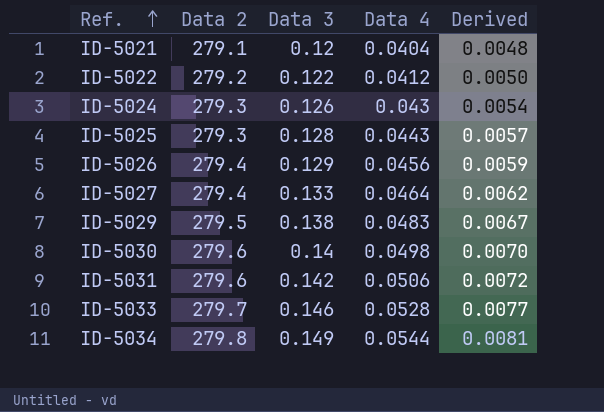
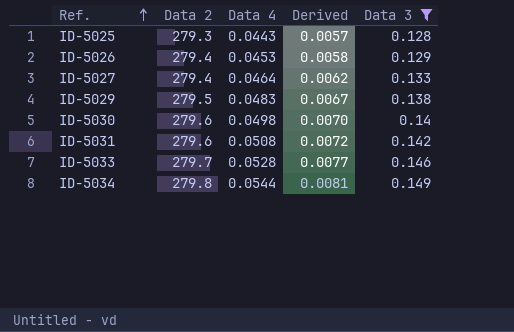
filter: none -> Data 3 >= 0.128
column Data 3 | position: 3 -> 5
ID-5026 | Data 4: 0.0456 -> 0.0453
ID-5026 | Derived: 0.0059 -> 0.0058
ID-5031 | Data 4: 0.0506 -> 0.0508

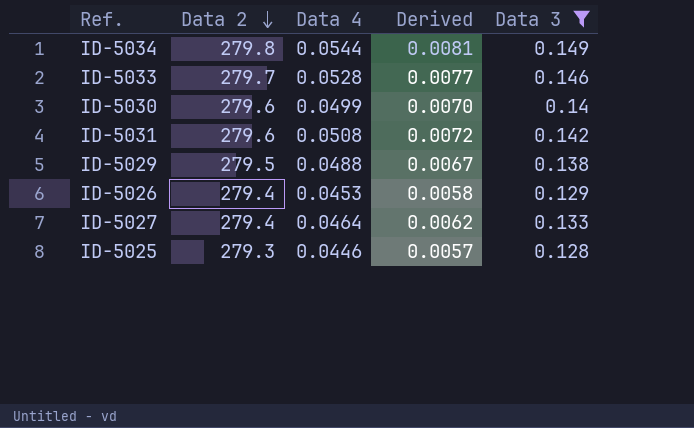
row order: Ref. ascending -> Data 2 descending
ID-5030 | Data 4: 0.0498 -> 0.0499
ID-5029 | Data 4: 0.0483 -> 0.0488
ID-5025 | Data 4: 0.0443 -> 0.0446

